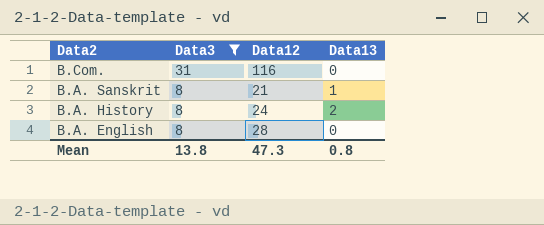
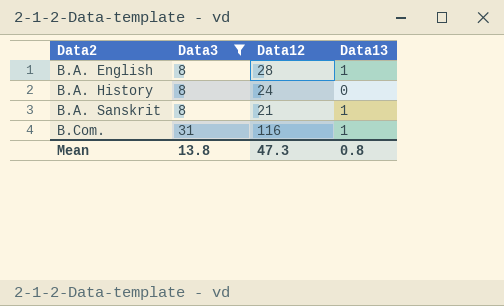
row order: Data2 descending -> Data2 ascending
B.A. English | Data13: 0 -> 1
B.A. History | Data13: 2 -> 0
B.Com. | Data13: 0 -> 1

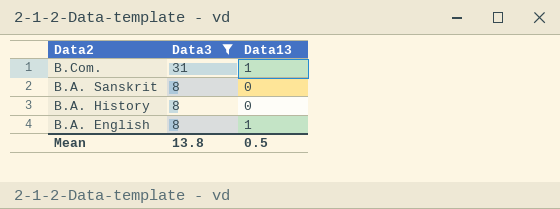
row order: Data2 ascending -> Data2 descending
column Data12 | position: 3 -> none
B.A. Sanskrit | Data13: 1 -> 0
Mean | Data13: 0.8 -> 0.5

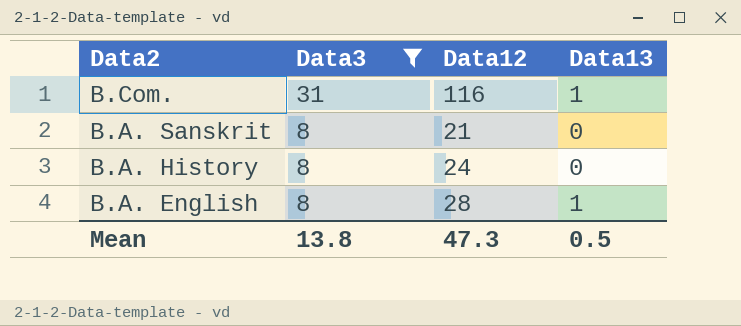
column Data12 | position: none -> 3

